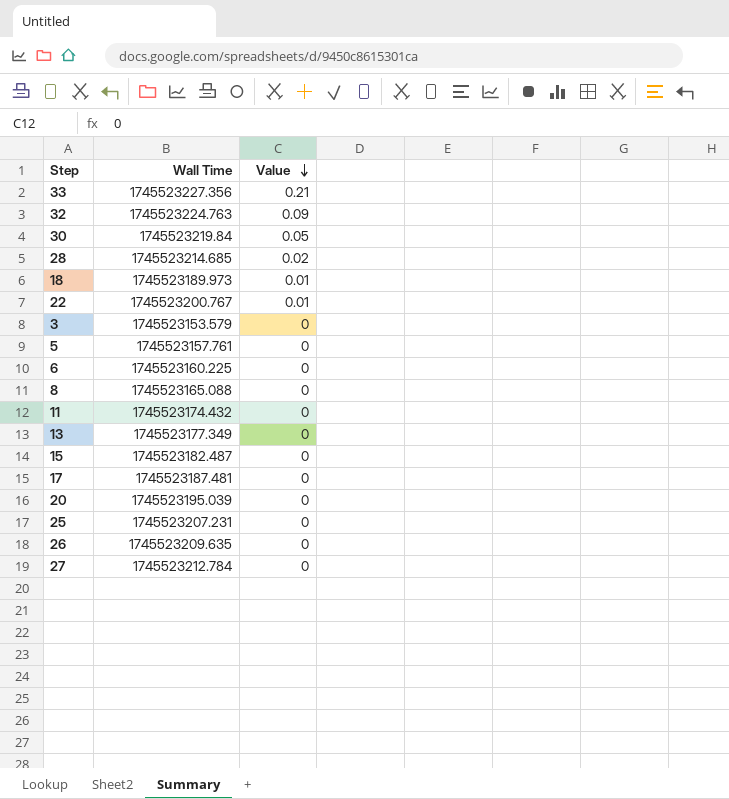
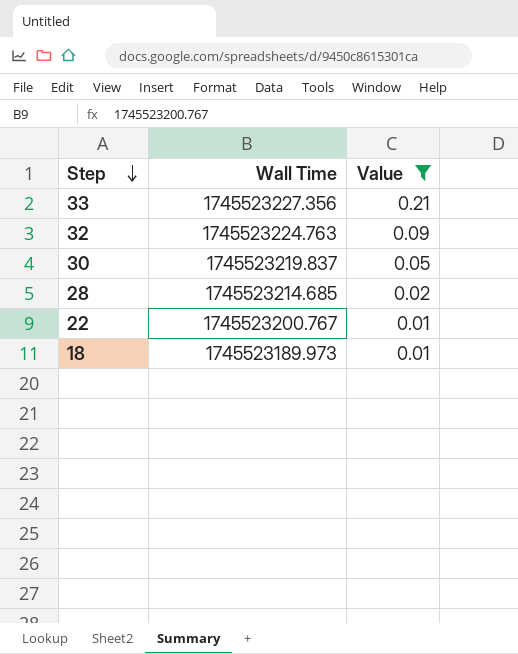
filter: none -> Value != 0
row order: Value descending -> Step descending
30 | Wall Time: 1745523219.84 -> 1745523219.837

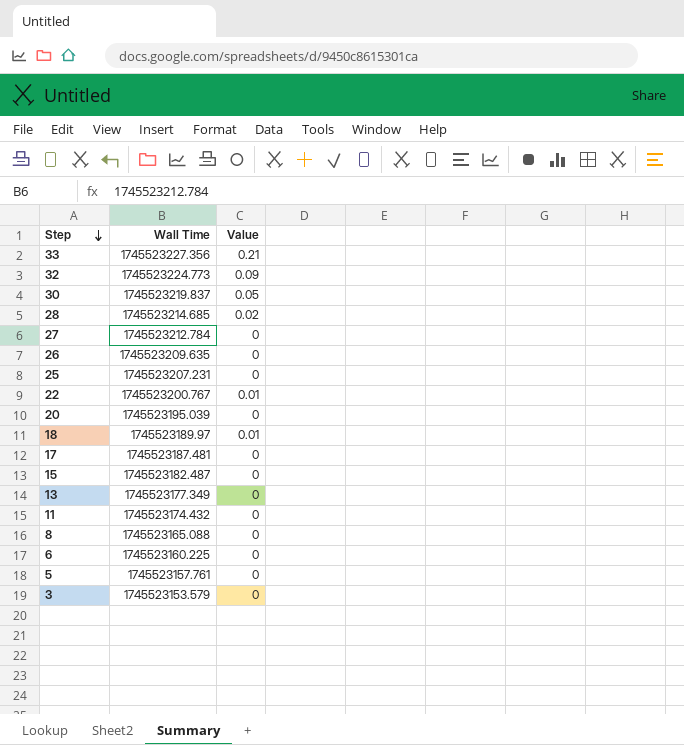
filter: Value != 0 -> none
32 | Wall Time: 1745523224.763 -> 1745523224.773
18 | Wall Time: 1745523189.973 -> 1745523189.97

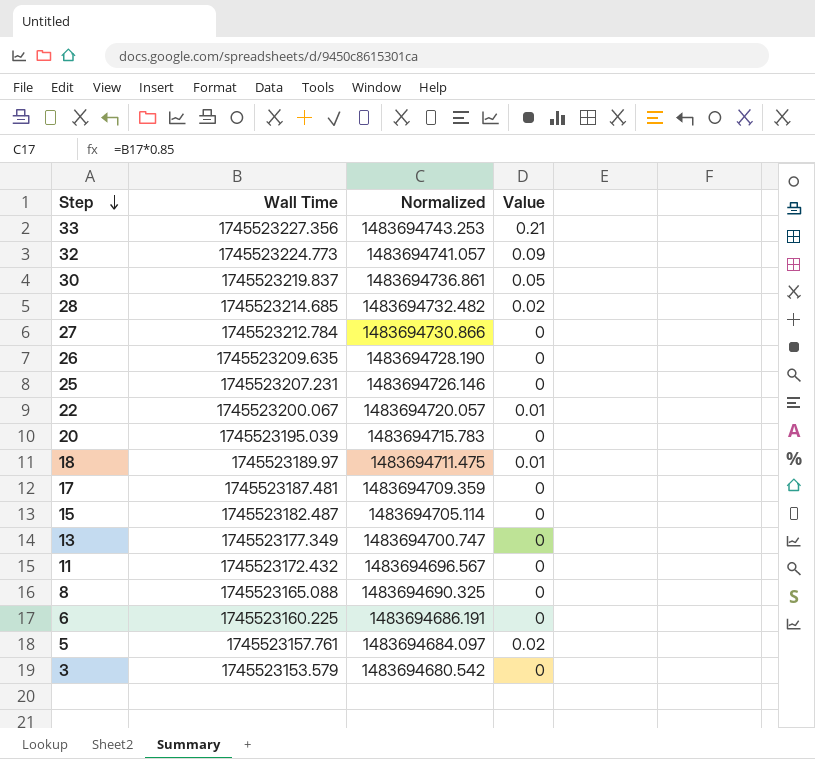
column Normalized | formula: none -> [Wall Time] * 0.85
22 | Wall Time: 1745523200.767 -> 1745523200.067
11 | Wall Time: 1745523174.432 -> 1745523172.432
5 | Value: 0 -> 0.02

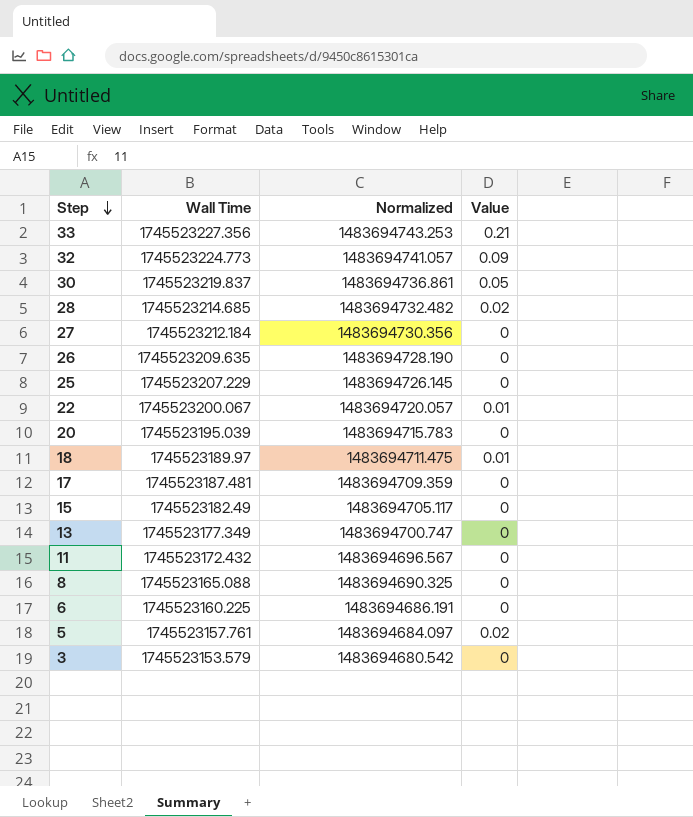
27 | Wall Time: 1745523212.784 -> 1745523212.184
27 | Normalized: 1483694730.866 -> 1483694730.356
25 | Wall Time: 1745523207.231 -> 1745523207.229
25 | Normalized: 1483694726.146 -> 1483694726.145
15 | Wall Time: 1745523182.487 -> 1745523182.49
15 | Normalized: 1483694705.114 -> 1483694705.117

